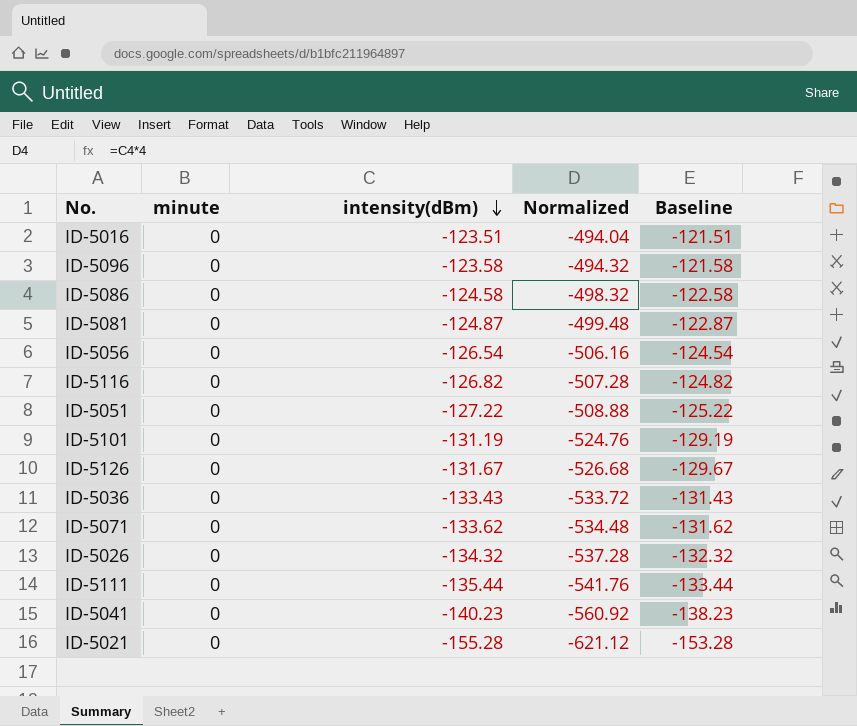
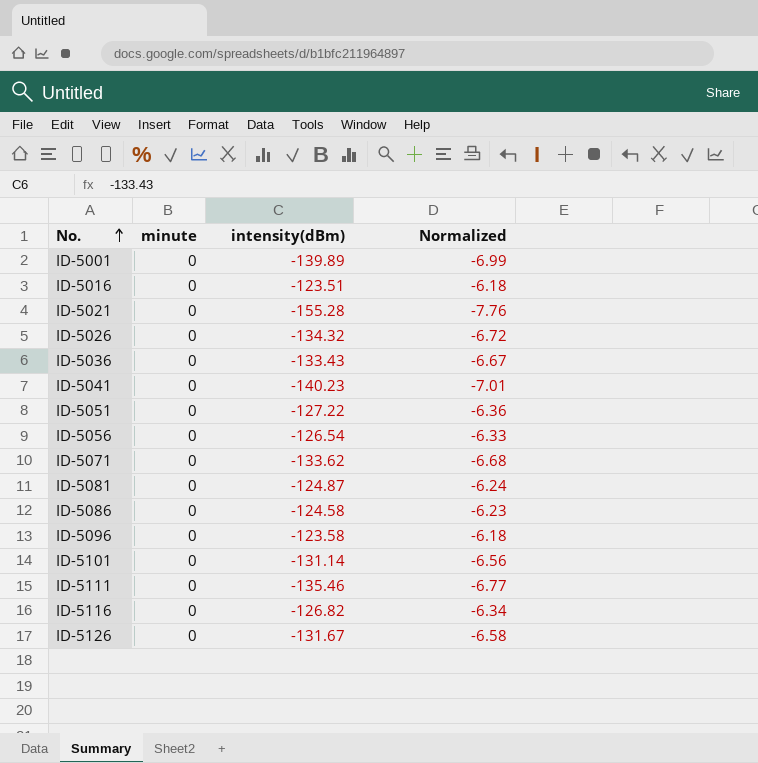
row order: intensity(dBm) descending -> No. ascending
column Baseline | formula: [intensity(dBm)] + 2 -> none
column Normalized | formula: [intensity(dBm)] * 4 -> [intensity(dBm)] * 0.05
row ID-5001: none -> 0 | -139.89 | -6.99
ID-5101 | intensity(dBm): -131.19 -> -131.14
ID-5111 | intensity(dBm): -135.44 -> -135.46

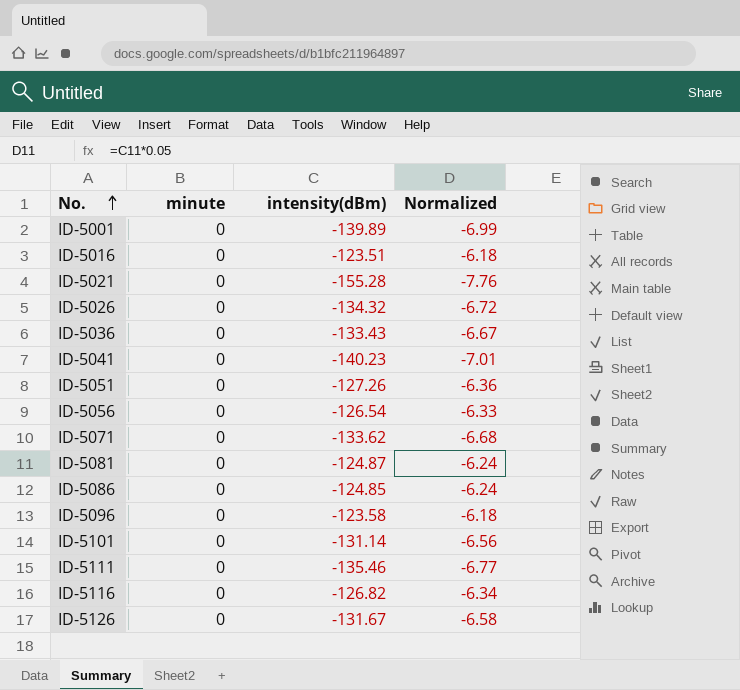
ID-5051 | intensity(dBm): -127.22 -> -127.26
ID-5086 | intensity(dBm): -124.58 -> -124.85
ID-5086 | Normalized: -6.23 -> -6.24

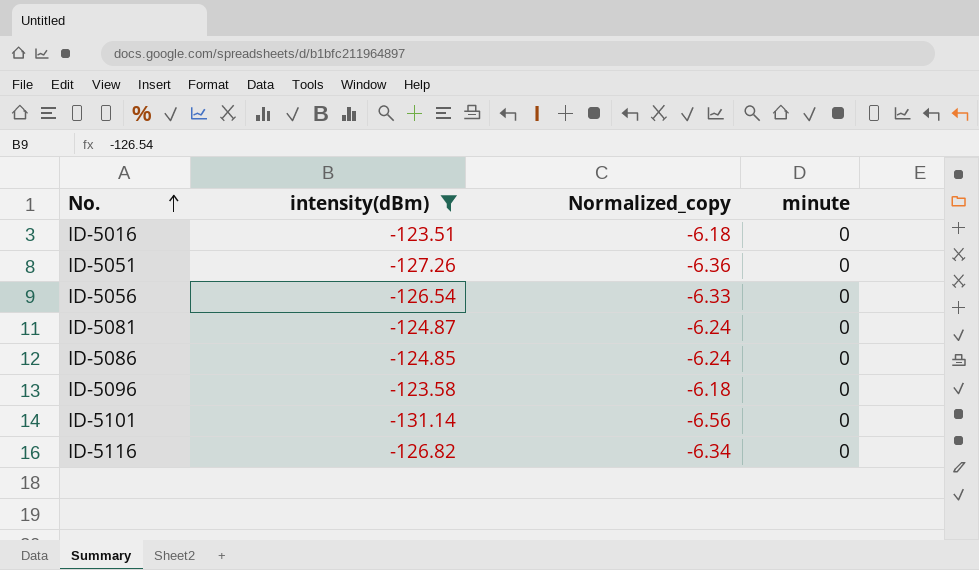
filter: none -> intensity(dBm) >= -131.14
column name: Normalized -> Normalized_copy
column minute | position: 2 -> 4

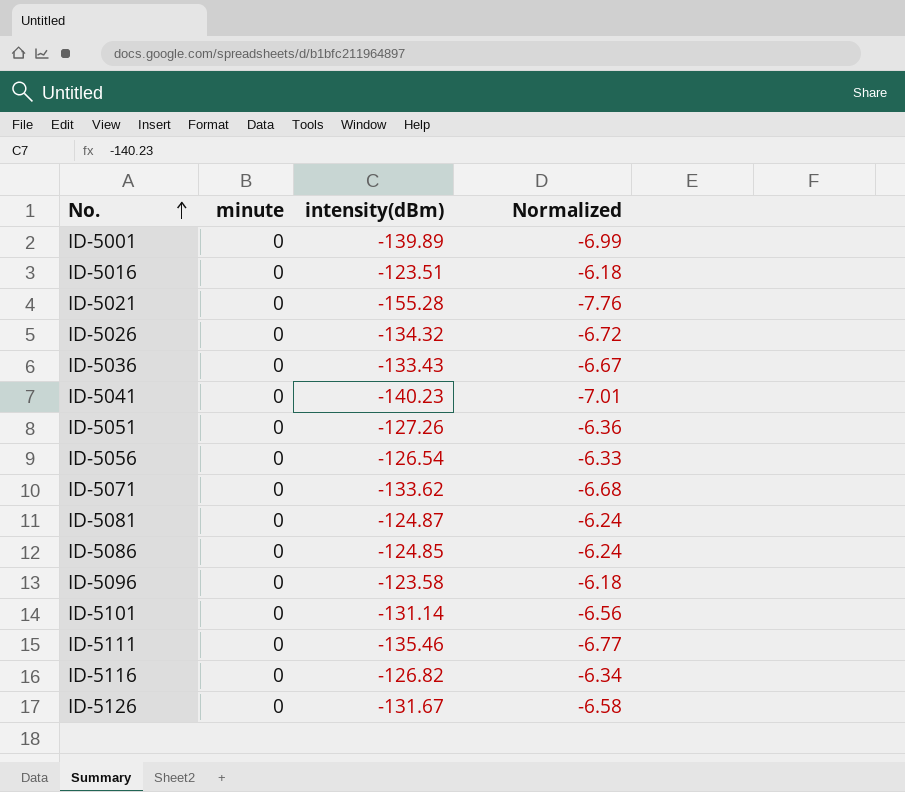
filter: intensity(dBm) >= -131.14 -> none
column minute | position: 4 -> 2
column name: Normalized_copy -> Normalized

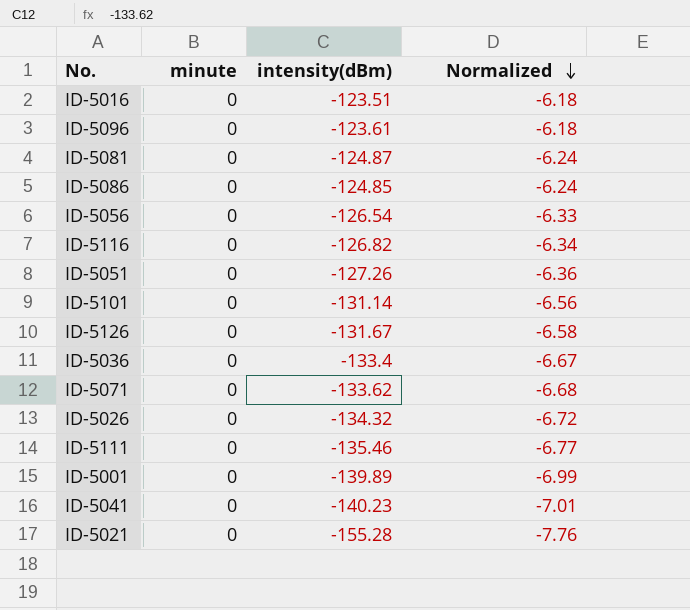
row order: No. ascending -> Normalized descending
ID-5096 | intensity(dBm): -123.58 -> -123.61
ID-5036 | intensity(dBm): -133.43 -> -133.4

